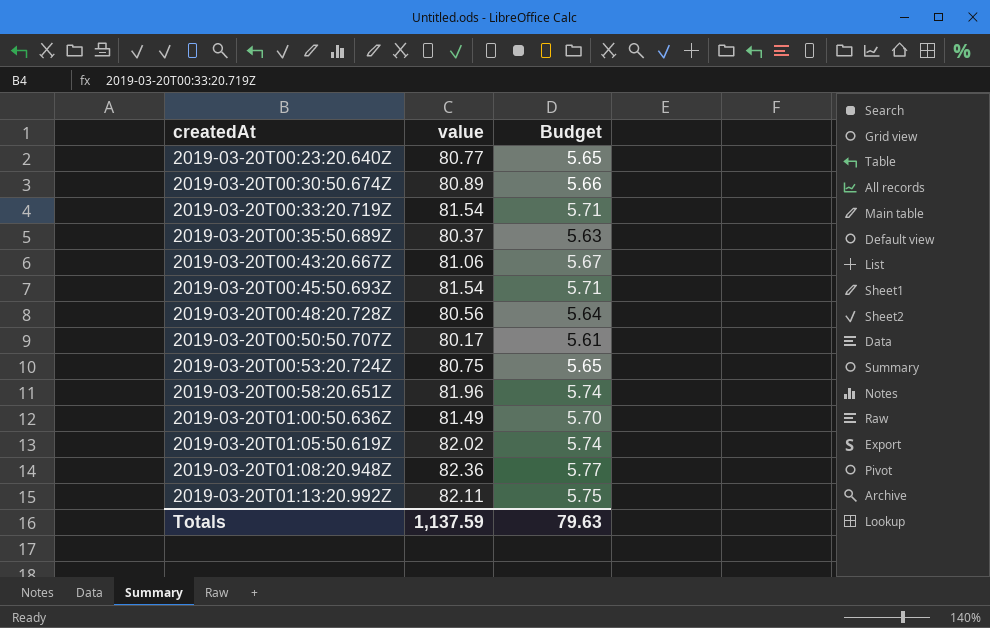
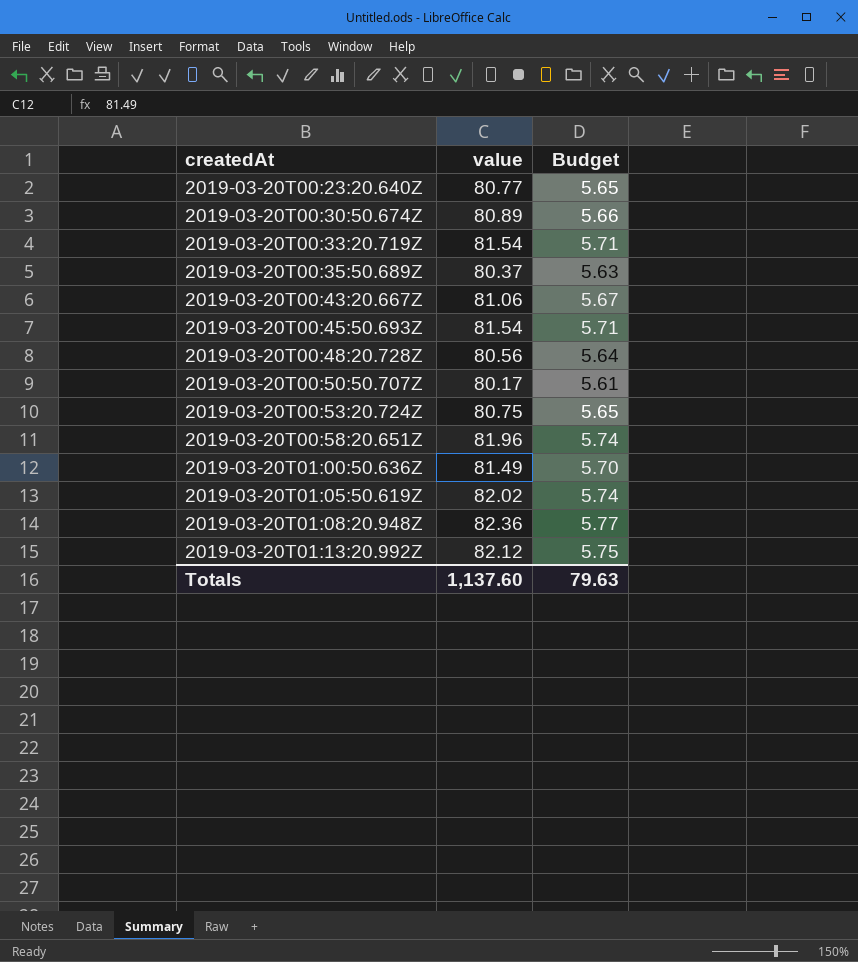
2019-03-20T01:13:20.992Z | value: 82.11 -> 82.12
Totals | value: 1,137.59 -> 1,137.60

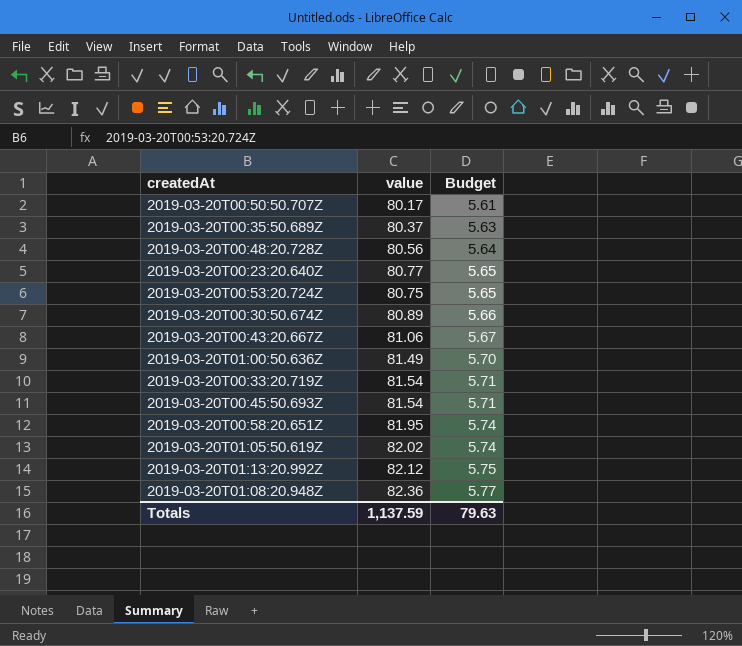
row order: createdAt ascending -> Budget ascending
2019-03-20T00:58:20.651Z | value: 81.96 -> 81.95
Totals | value: 1,137.60 -> 1,137.59

